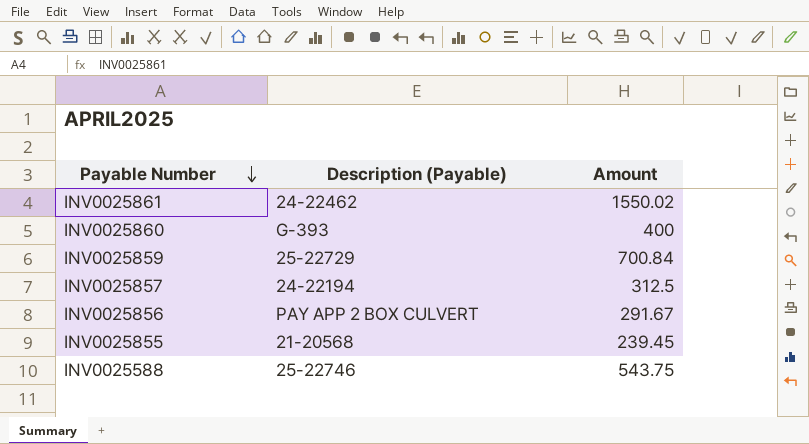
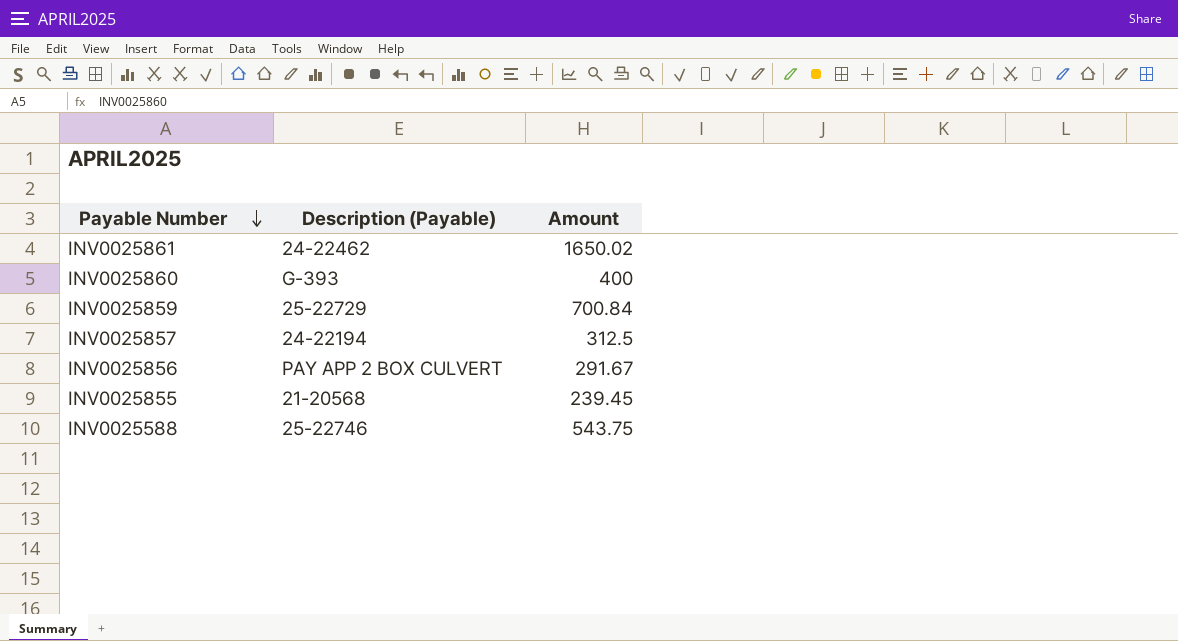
INV0025861 | Amount: 1550.02 -> 1650.02

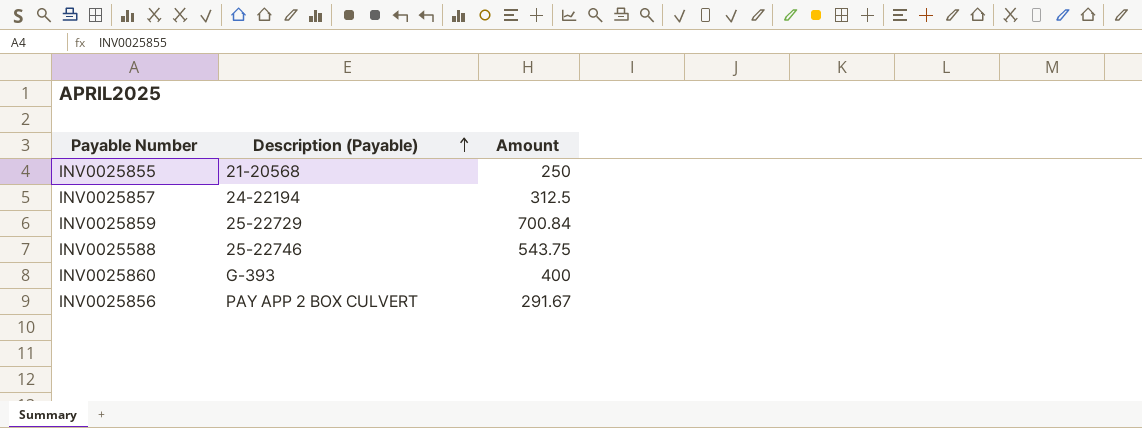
row order: Payable Number descending -> Description (Payable) ascending
row INV0025861: 24-22462 | 1650.02 -> none
INV0025855 | Amount: 239.45 -> 250

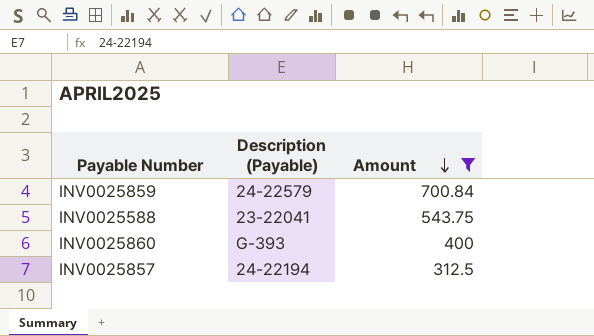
filter: none -> Amount >= 312.5
row order: Description (Payable) ascending -> Amount descending
INV0025859 | Description (Payable): 25-22729 -> 24-22579
INV0025588 | Description (Payable): 25-22746 -> 23-22041

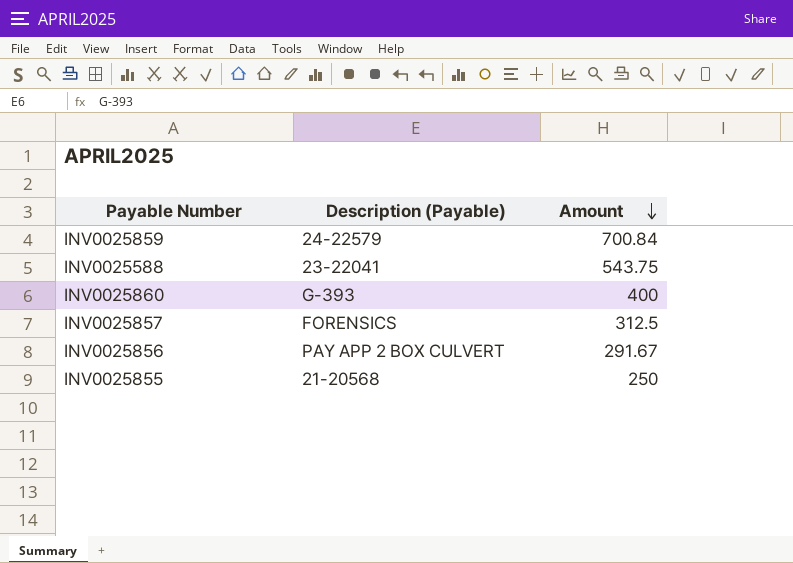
filter: Amount >= 312.5 -> none
INV0025857 | Description (Payable): 24-22194 -> FORENSICS

